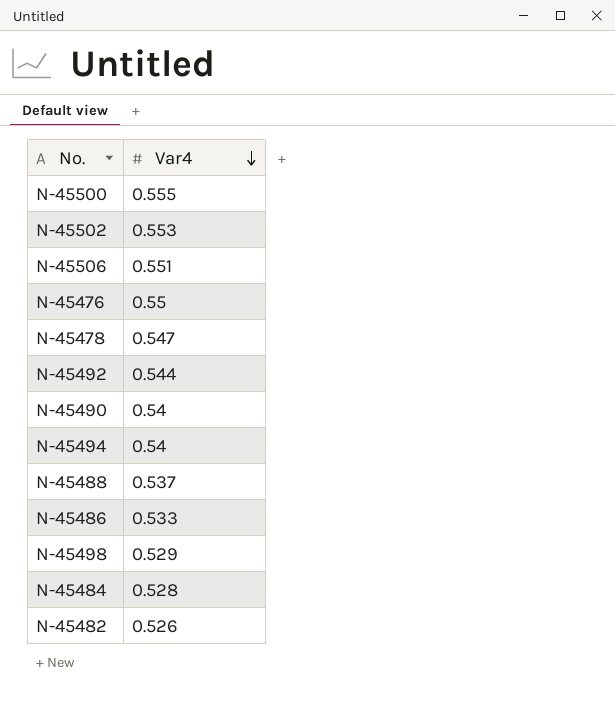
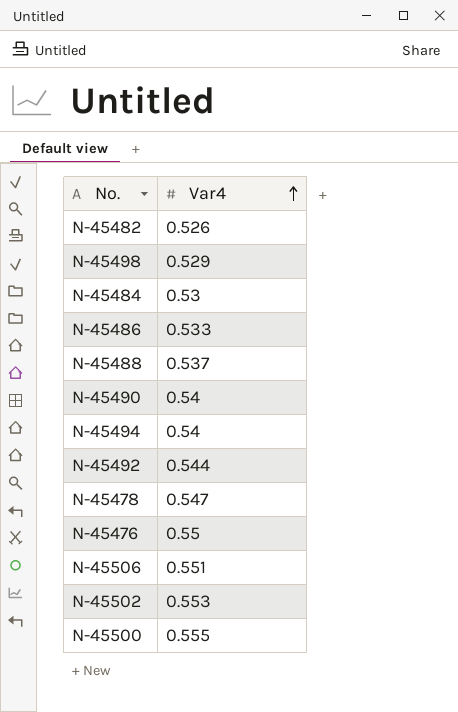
row order: Var4 descending -> Var4 ascending
N-45484 | Var4: 0.528 -> 0.53

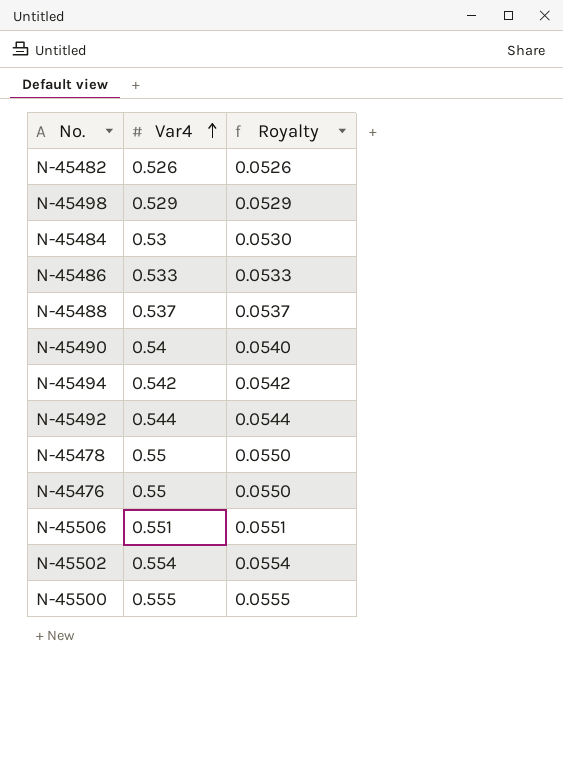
column Royalty | formula: none -> [Var4] * 0.1
N-45494 | Var4: 0.54 -> 0.542
N-45478 | Var4: 0.547 -> 0.55
N-45502 | Var4: 0.553 -> 0.554

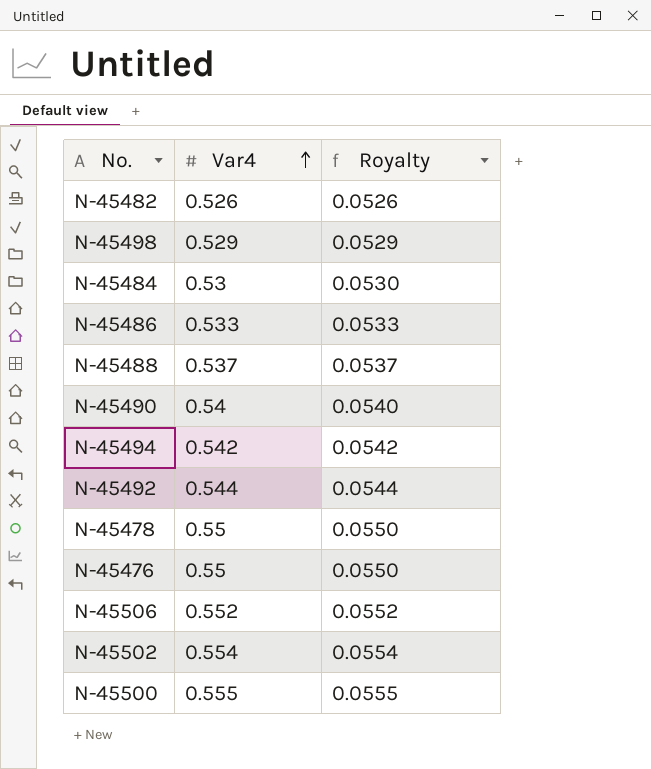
N-45506 | Var4: 0.551 -> 0.552
N-45506 | Royalty: 0.0551 -> 0.0552

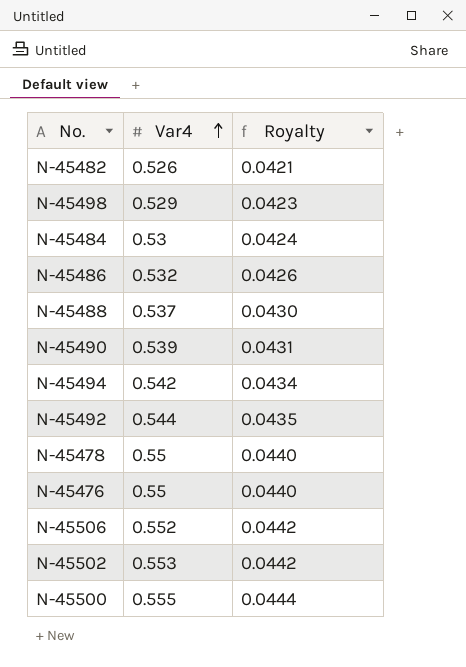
column Royalty | formula: [Var4] * 0.1 -> [Var4] * 0.08
N-45486 | Var4: 0.533 -> 0.532
N-45490 | Var4: 0.54 -> 0.539
N-45502 | Var4: 0.554 -> 0.553

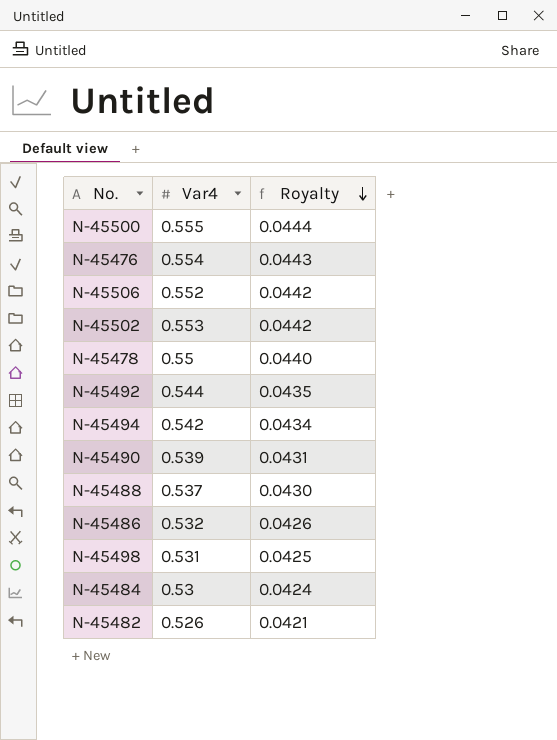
row order: Var4 ascending -> Royalty descending
N-45476 | Var4: 0.55 -> 0.554
N-45476 | Royalty: 0.0440 -> 0.0443
N-45498 | Var4: 0.529 -> 0.531
N-45498 | Royalty: 0.0423 -> 0.0425

